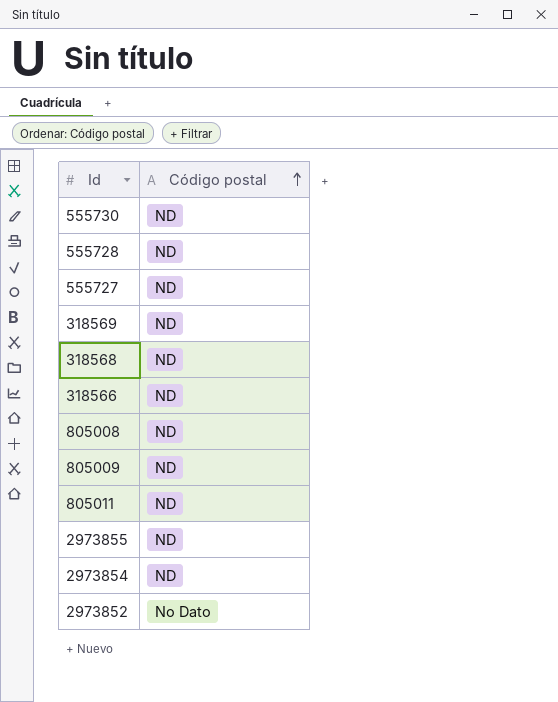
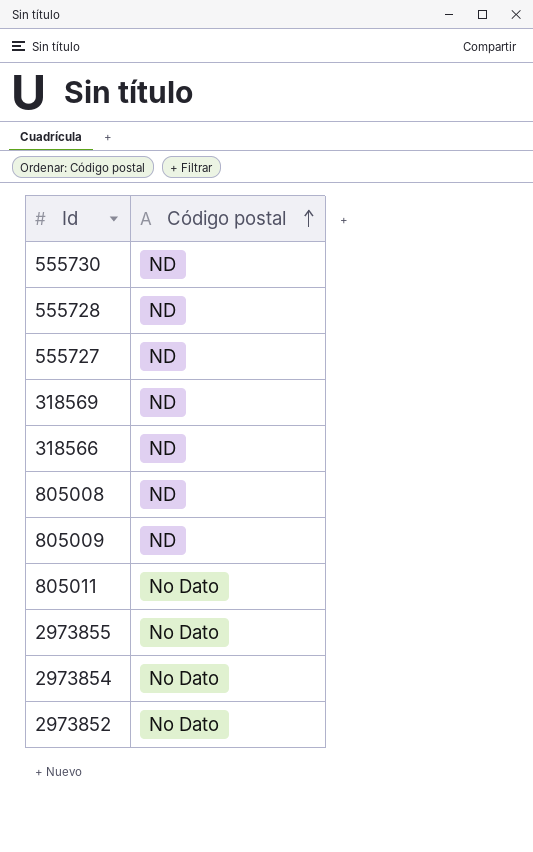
row 318568: ND -> none
805011 | Código postal: ND -> No Dato
2973855 | Código postal: ND -> No Dato
2973854 | Código postal: ND -> No Dato

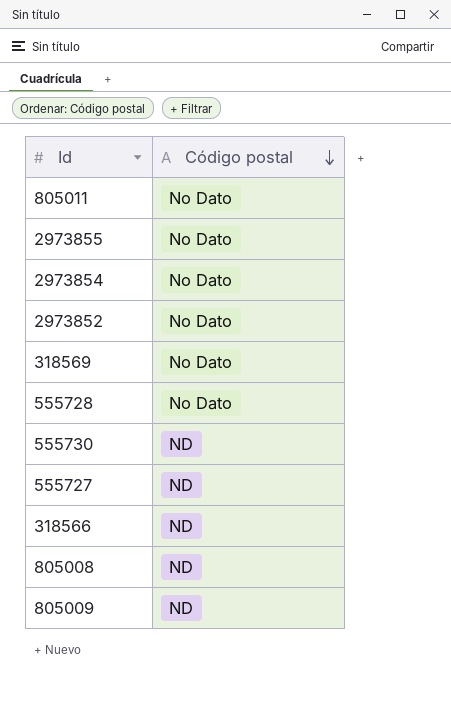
row order: Código postal ascending -> Código postal descending
318569 | Código postal: ND -> No Dato
555728 | Código postal: ND -> No Dato

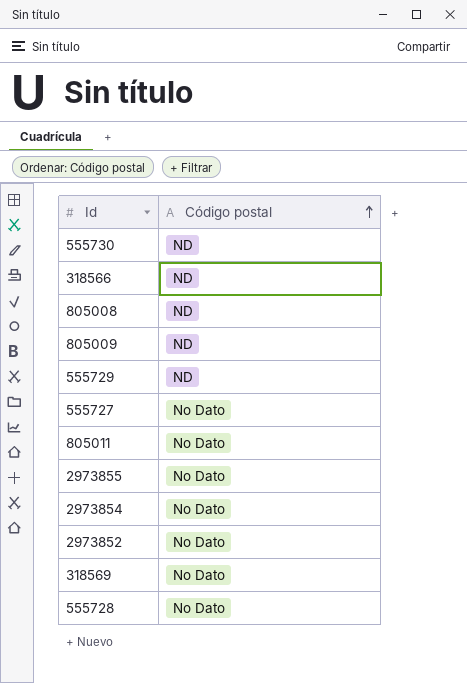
row order: Código postal descending -> Código postal ascending
row 555729: none -> ND
555727 | Código postal: ND -> No Dato

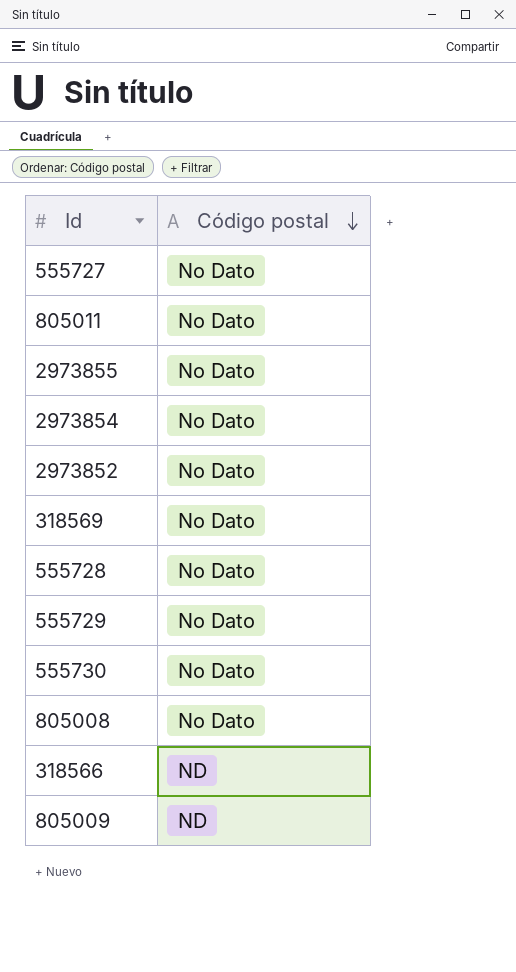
row order: Código postal ascending -> Código postal descending
555729 | Código postal: ND -> No Dato
555730 | Código postal: ND -> No Dato
805008 | Código postal: ND -> No Dato

